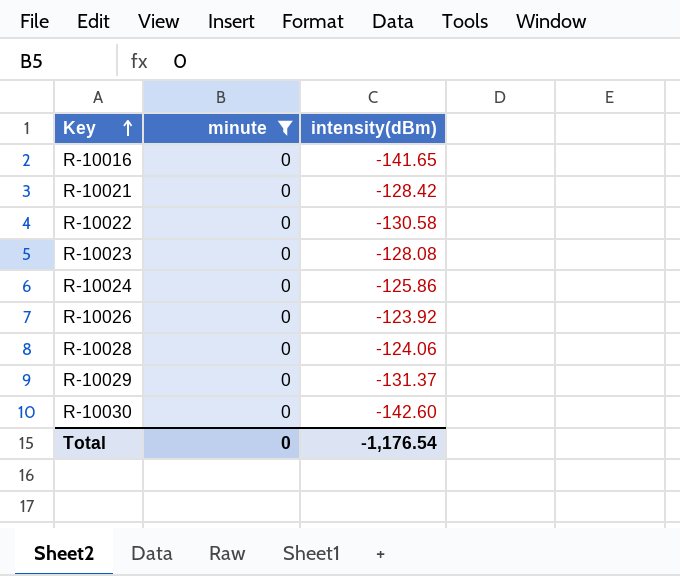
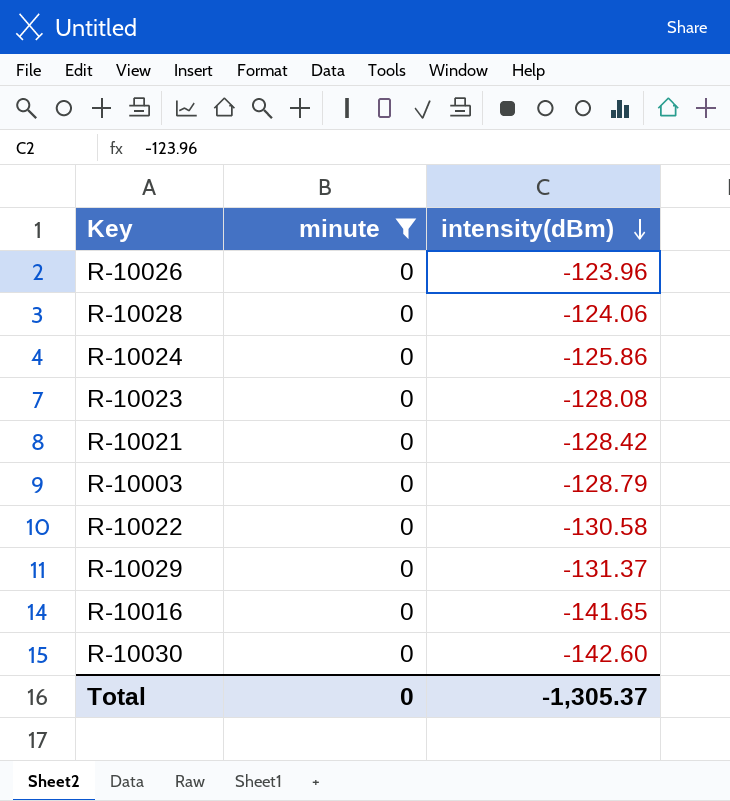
row order: Key ascending -> intensity(dBm) descending
R-10026 | intensity(dBm): -123.92 -> -123.96
row R-10003: none -> 0 | -128.79
Total | intensity(dBm): -1,176.54 -> -1,305.37

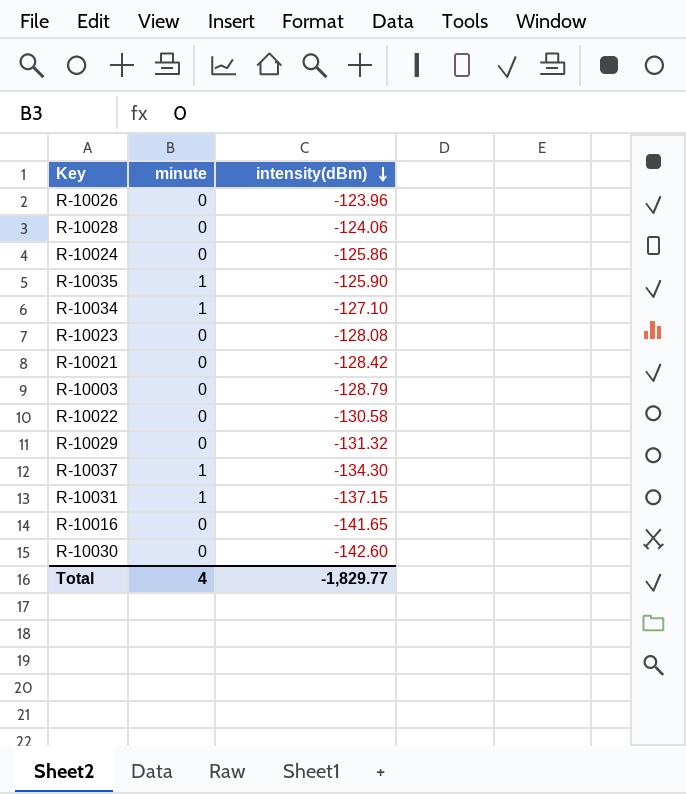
filter: minute = 0 -> none
R-10029 | intensity(dBm): -131.37 -> -131.32
Total | minute: 0 -> 4
Total | intensity(dBm): -1,305.37 -> -1,829.77

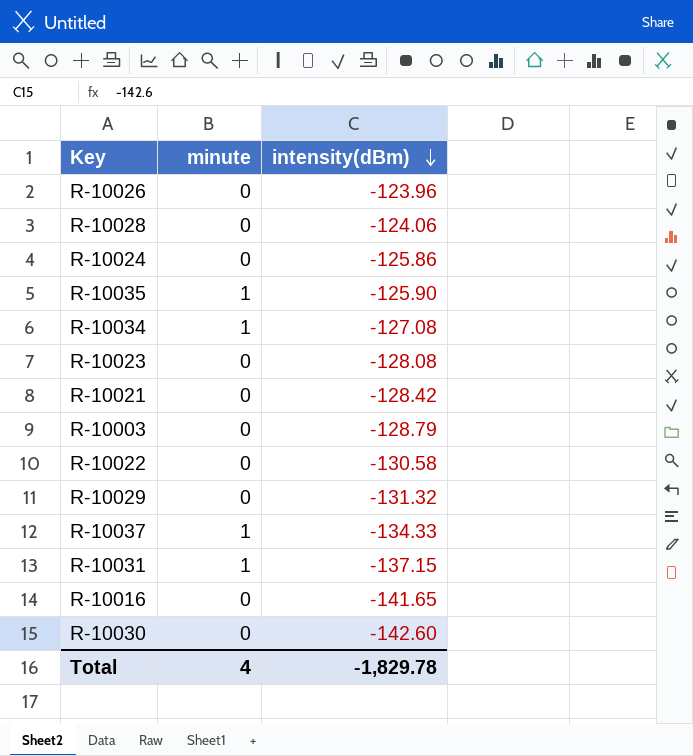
R-10034 | intensity(dBm): -127.10 -> -127.08
R-10037 | intensity(dBm): -134.30 -> -134.33
Total | intensity(dBm): -1,829.77 -> -1,829.78

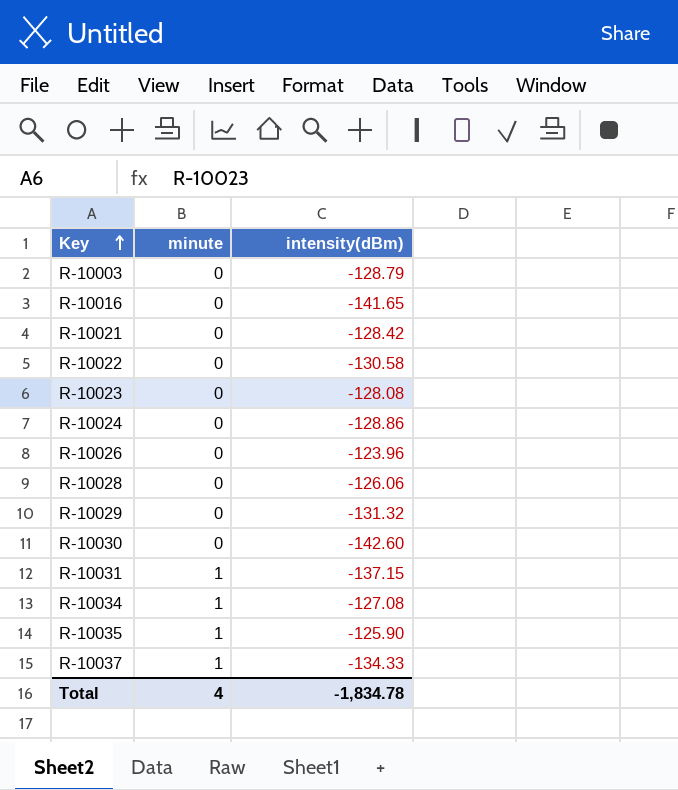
row order: intensity(dBm) descending -> Key ascending
R-10024 | intensity(dBm): -125.86 -> -128.86
R-10028 | intensity(dBm): -124.06 -> -126.06
Total | intensity(dBm): -1,829.78 -> -1,834.78

